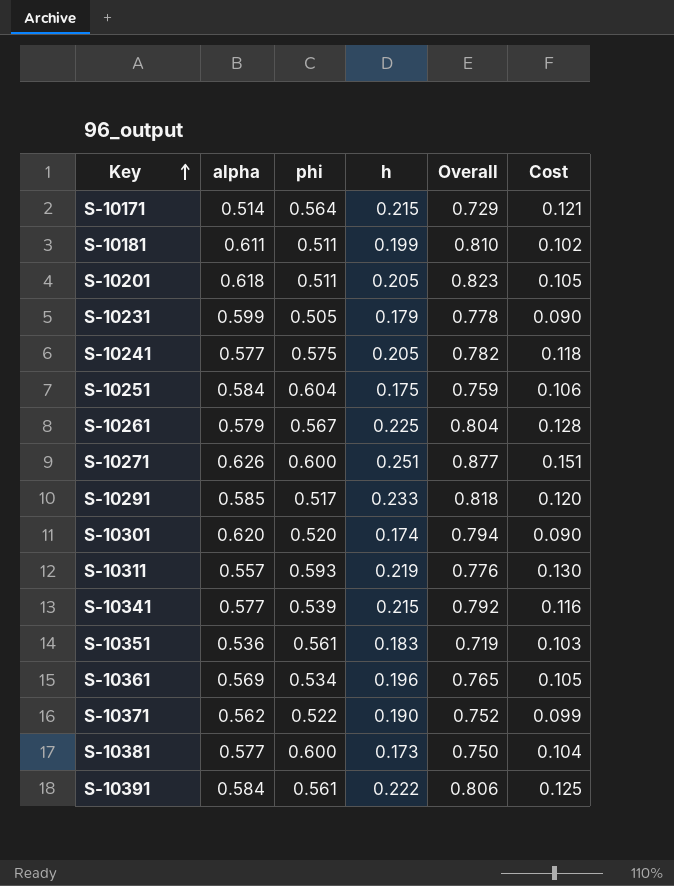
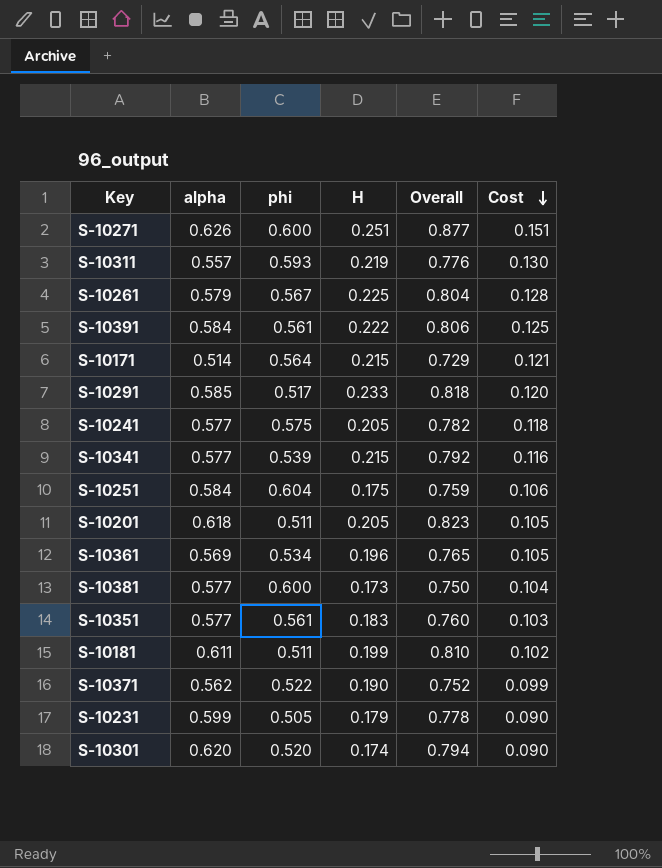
row order: Key ascending -> Cost descending
column name: h -> H
S-10351 | alpha: 0.536 -> 0.577
S-10351 | Overall: 0.719 -> 0.760

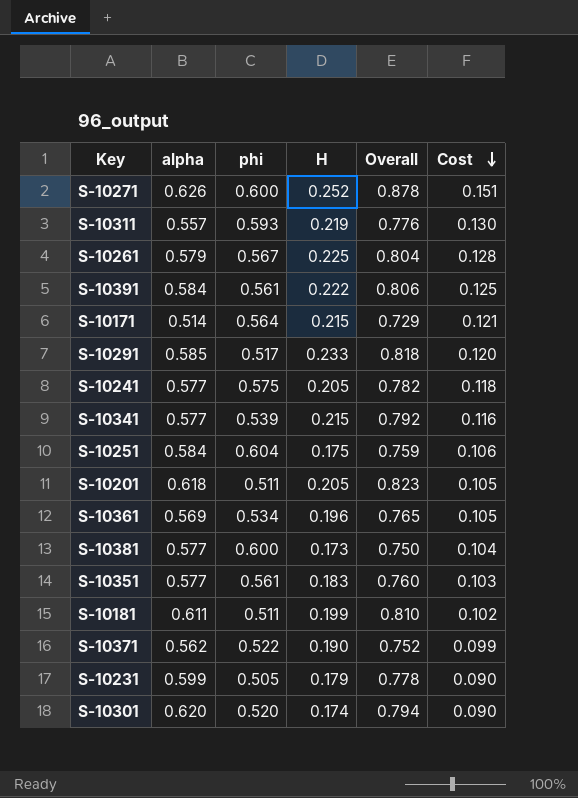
S-10271 | H: 0.251 -> 0.252
S-10271 | Overall: 0.877 -> 0.878

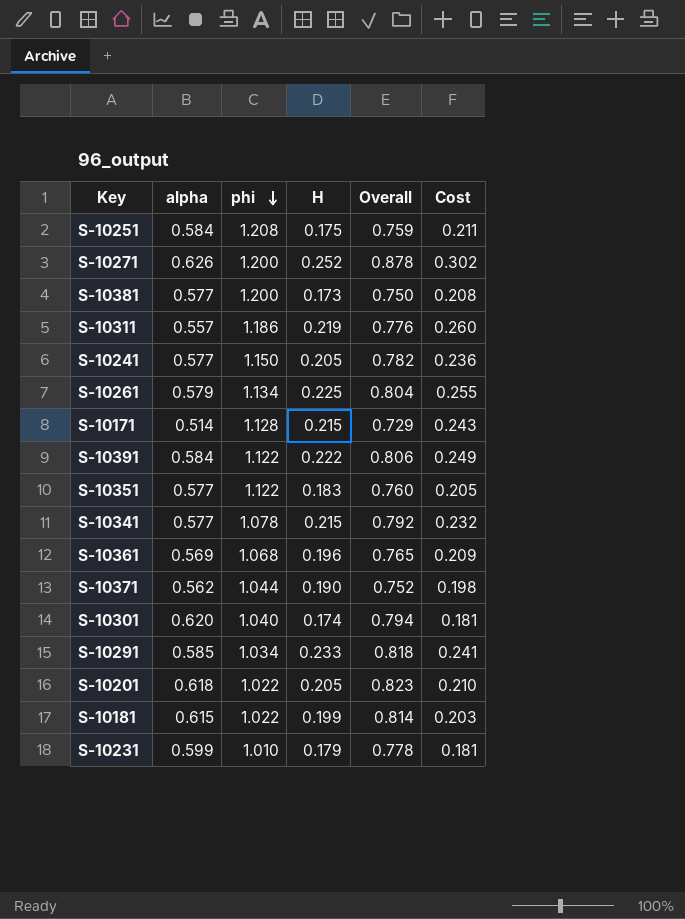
row order: Cost descending -> phi descending
S-10251 | phi: 0.604 -> 1.208
S-10251 | Cost: 0.106 -> 0.211
S-10271 | phi: 0.600 -> 1.200
S-10271 | Cost: 0.151 -> 0.302
S-10381 | phi: 0.600 -> 1.200
S-10381 | Cost: 0.104 -> 0.208
S-10311 | phi: 0.593 -> 1.186
S-10311 | Cost: 0.130 -> 0.260
S-10241 | phi: 0.575 -> 1.150
S-10241 | Cost: 0.118 -> 0.236
S-10261 | phi: 0.567 -> 1.134
S-10261 | Cost: 0.128 -> 0.255
S-10171 | phi: 0.564 -> 1.128
S-10171 | Cost: 0.121 -> 0.243
S-10391 | phi: 0.561 -> 1.122
S-10391 | Cost: 0.125 -> 0.249
S-10351 | phi: 0.561 -> 1.122
S-10351 | Cost: 0.103 -> 0.205
S-10341 | phi: 0.539 -> 1.078
S-10341 | Cost: 0.116 -> 0.232
S-10361 | phi: 0.534 -> 1.068
S-10361 | Cost: 0.105 -> 0.209
S-10371 | phi: 0.522 -> 1.044
S-10371 | Cost: 0.099 -> 0.198
S-10301 | phi: 0.520 -> 1.040
S-10301 | Cost: 0.090 -> 0.181
S-10291 | phi: 0.517 -> 1.034
S-10291 | Cost: 0.120 -> 0.241
S-10201 | phi: 0.511 -> 1.022
S-10201 | Cost: 0.105 -> 0.210
S-10181 | alpha: 0.611 -> 0.615
S-10181 | phi: 0.511 -> 1.022
S-10181 | Overall: 0.810 -> 0.814
S-10181 | Cost: 0.102 -> 0.203
S-10231 | phi: 0.505 -> 1.010
S-10231 | Cost: 0.090 -> 0.181

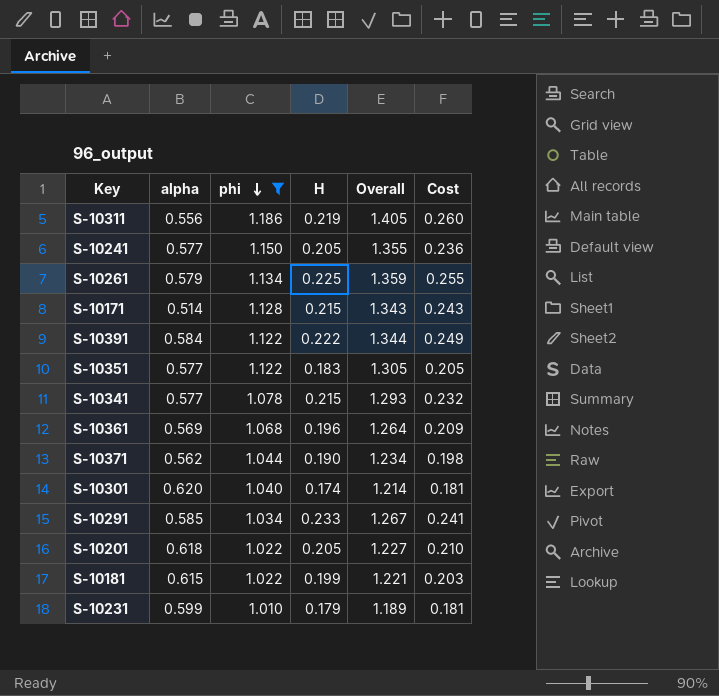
filter: none -> phi <= 1.186
column Overall | formula: [alpha] + [H] -> [phi] + [H]
S-10311 | alpha: 0.557 -> 0.556

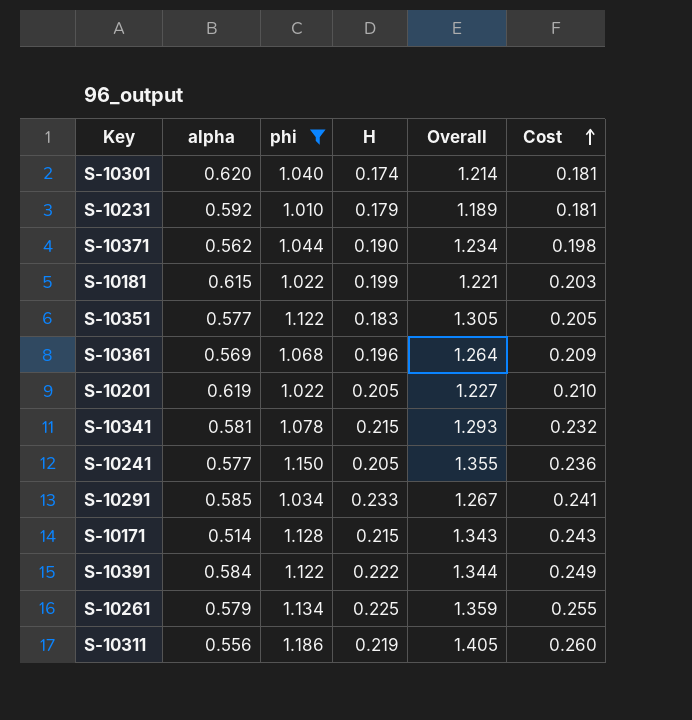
row order: phi descending -> Cost ascending
S-10231 | alpha: 0.599 -> 0.592
S-10201 | alpha: 0.618 -> 0.619
S-10341 | alpha: 0.577 -> 0.581

